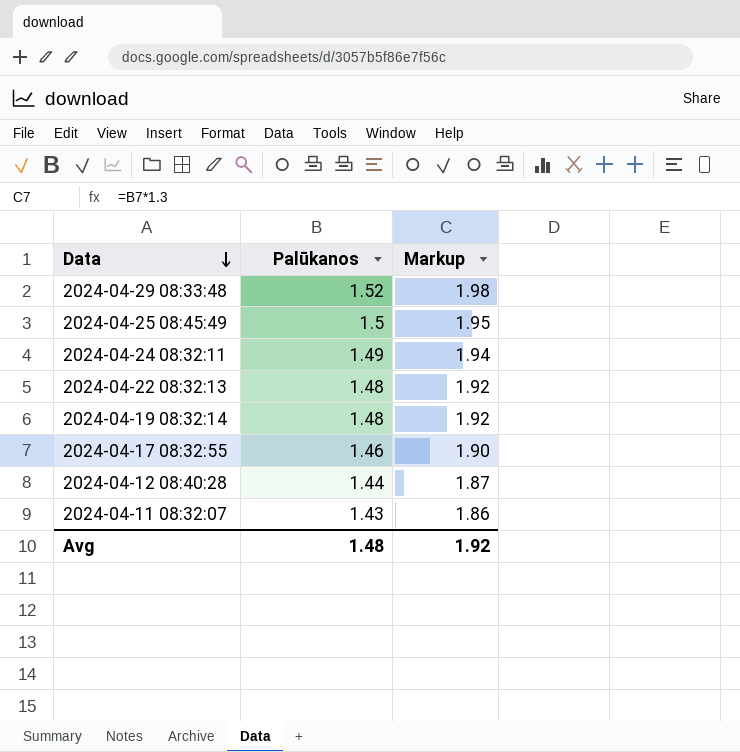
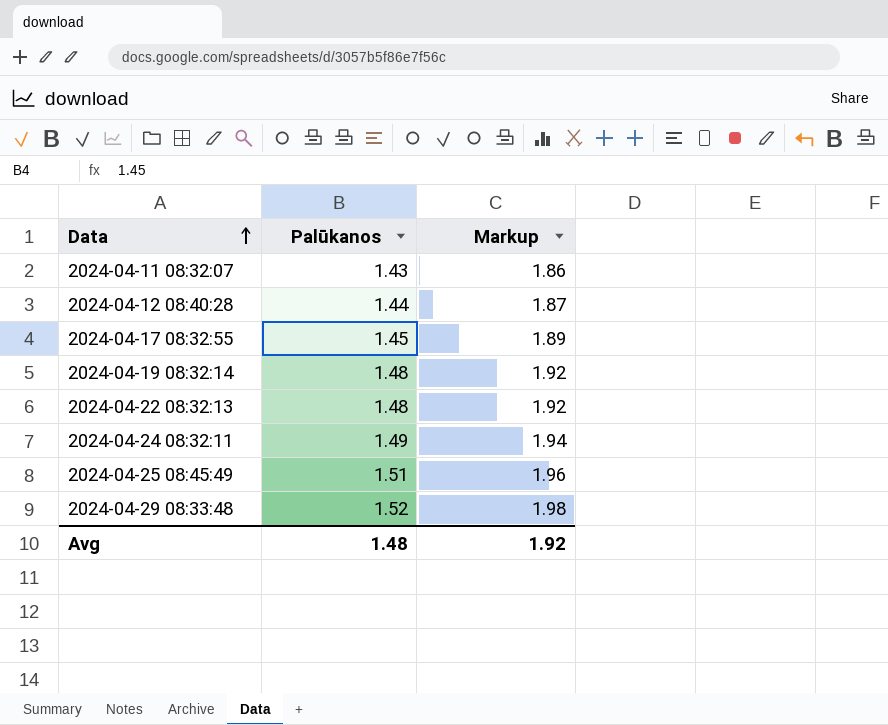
row order: Data descending -> Data ascending
2024-04-17 08:32:55 | Palūkanos: 1.46 -> 1.45
2024-04-17 08:32:55 | Markup: 1.90 -> 1.89
2024-04-25 08:45:49 | Palūkanos: 1.5 -> 1.51
2024-04-25 08:45:49 | Markup: 1.95 -> 1.96

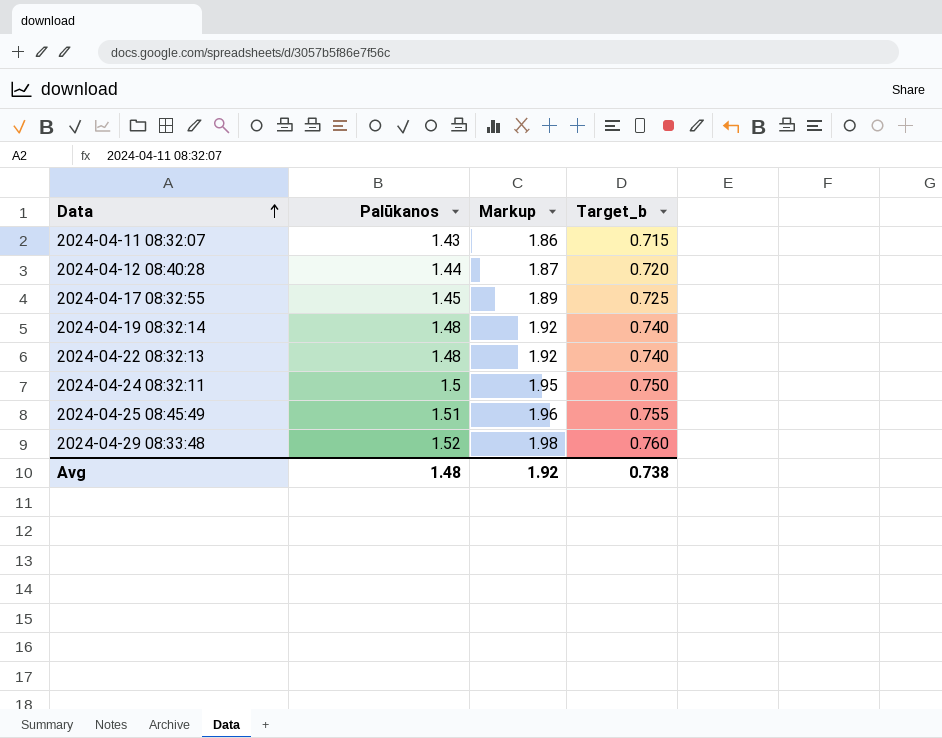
column Target_b | formula: none -> [Palūkanos] * 0.5
2024-04-24 08:32:11 | Palūkanos: 1.49 -> 1.5
2024-04-24 08:32:11 | Markup: 1.94 -> 1.95

